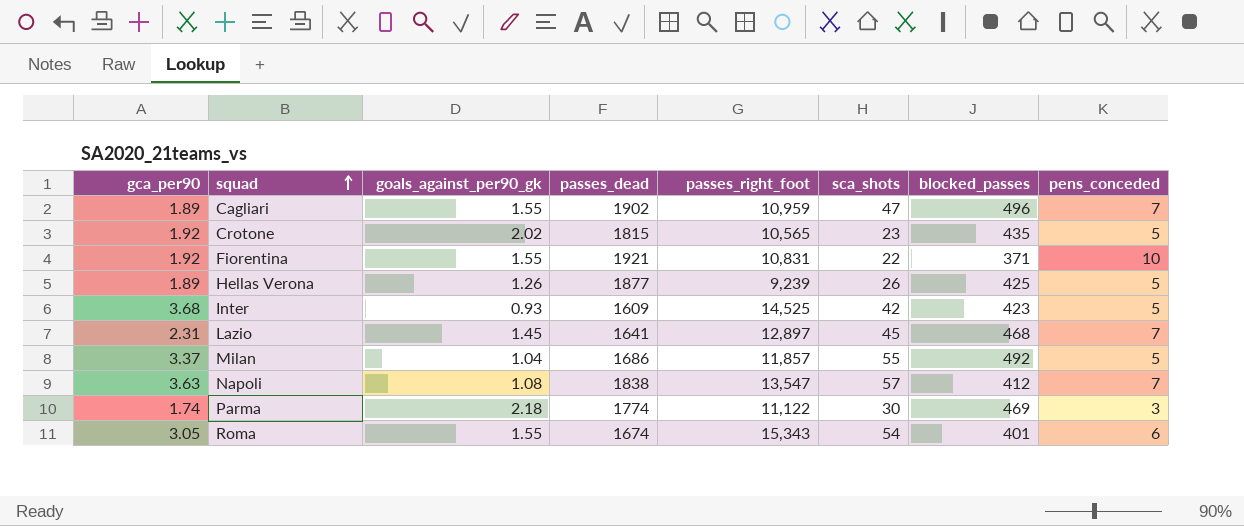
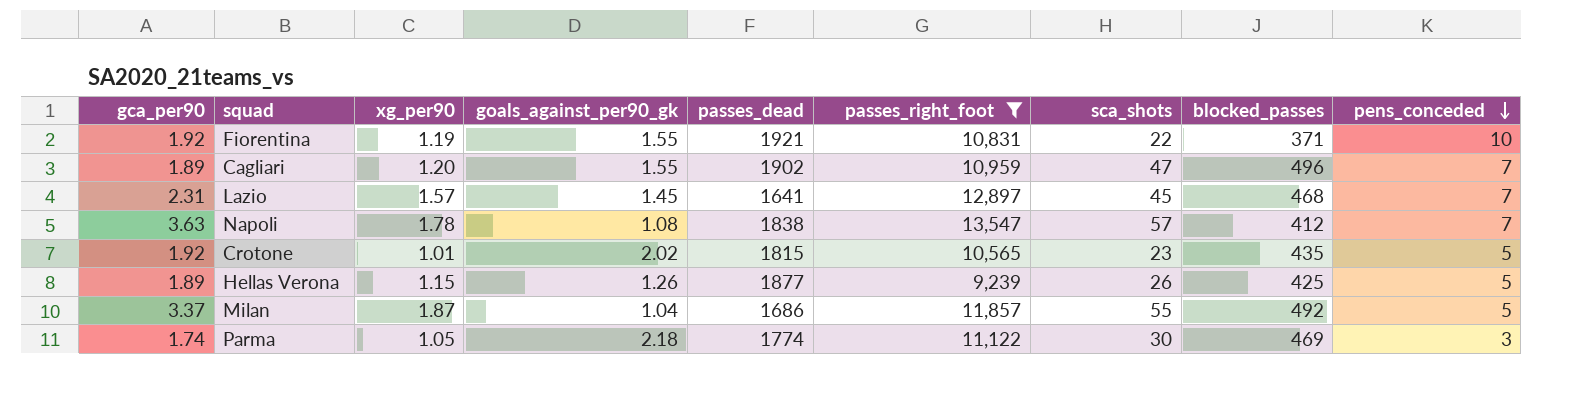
filter: none -> passes_right_foot <= 13,547
row order: squad ascending -> pens_conceded descending
column xg_per90 | position: none -> 3

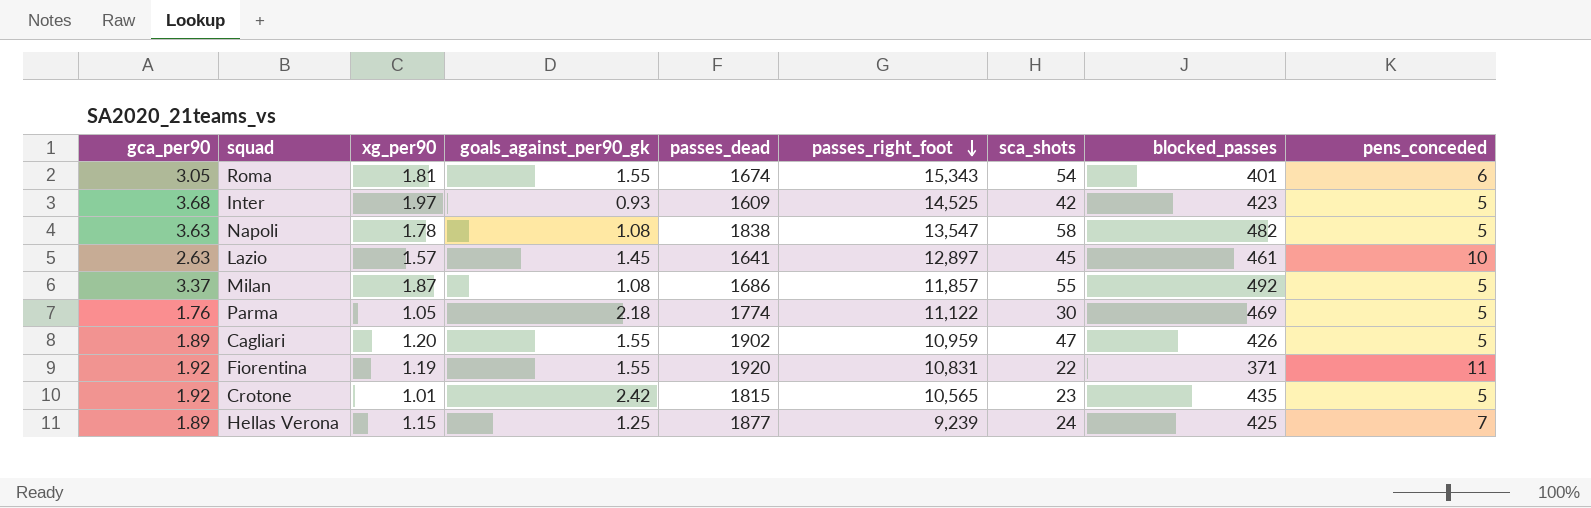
filter: passes_right_foot <= 13,547 -> none
row order: pens_conceded descending -> passes_right_foot descending
Napoli | sca_shots: 57 -> 58
Napoli | blocked_passes: 412 -> 482
Napoli | pens_conceded: 7 -> 5
Lazio | gca_per90: 2.31 -> 2.63
Lazio | blocked_passes: 468 -> 461
Lazio | pens_conceded: 7 -> 10
Milan | goals_against_per90_gk: 1.04 -> 1.08
Parma | gca_per90: 1.74 -> 1.76
Parma | pens_conceded: 3 -> 5
Cagliari | blocked_passes: 496 -> 426
Cagliari | pens_conceded: 7 -> 5
Fiorentina | passes_dead: 1921 -> 1920
Fiorentina | pens_conceded: 10 -> 11
Crotone | goals_against_per90_gk: 2.02 -> 2.42
Hellas Verona | goals_against_per90_gk: 1.26 -> 1.25
Hellas Verona | sca_shots: 26 -> 24
Hellas Verona | pens_conceded: 5 -> 7

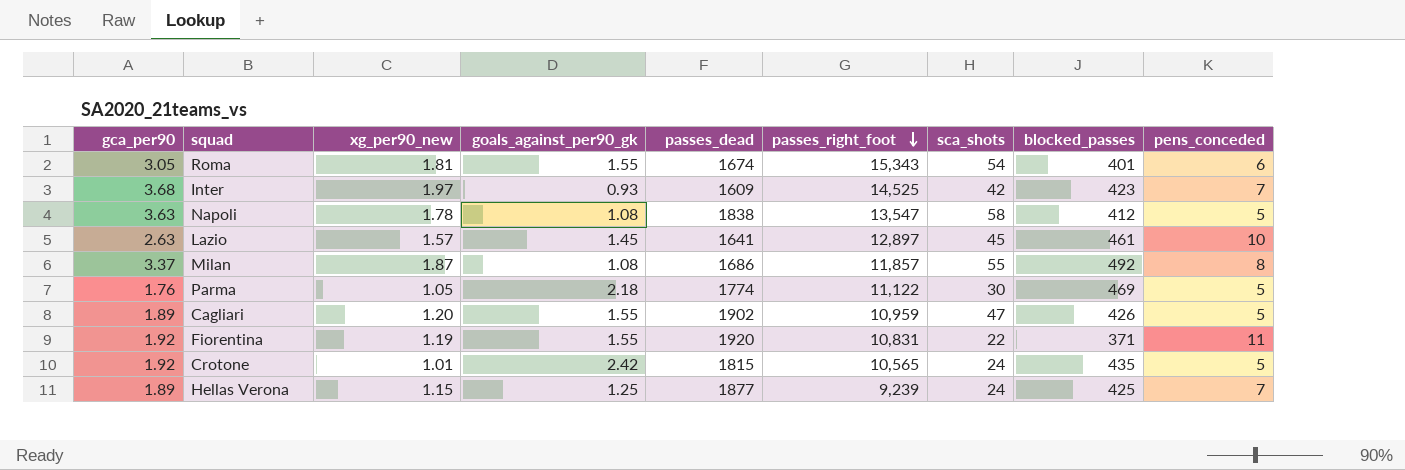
column name: xg_per90 -> xg_per90_new
Inter | pens_conceded: 5 -> 7
Napoli | blocked_passes: 482 -> 412
Milan | pens_conceded: 5 -> 8
Crotone | sca_shots: 23 -> 24

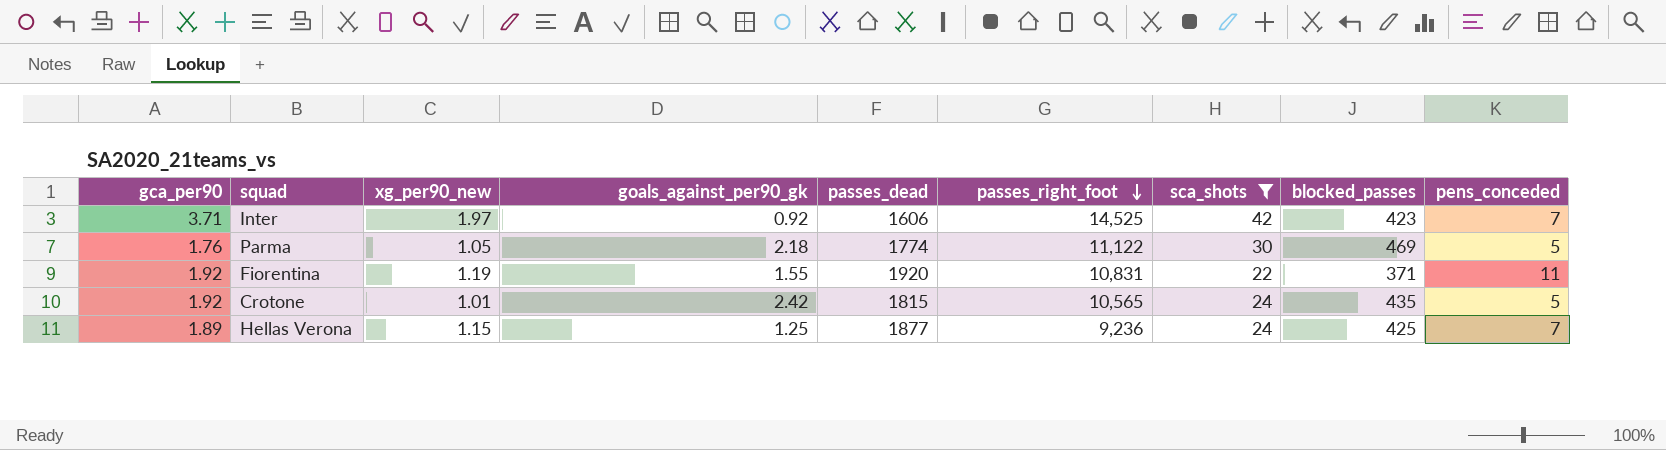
filter: none -> sca_shots <= 42
Inter | gca_per90: 3.68 -> 3.71
Inter | goals_against_per90_gk: 0.93 -> 0.92
Inter | passes_dead: 1609 -> 1606
Hellas Verona | passes_right_foot: 9,239 -> 9,236

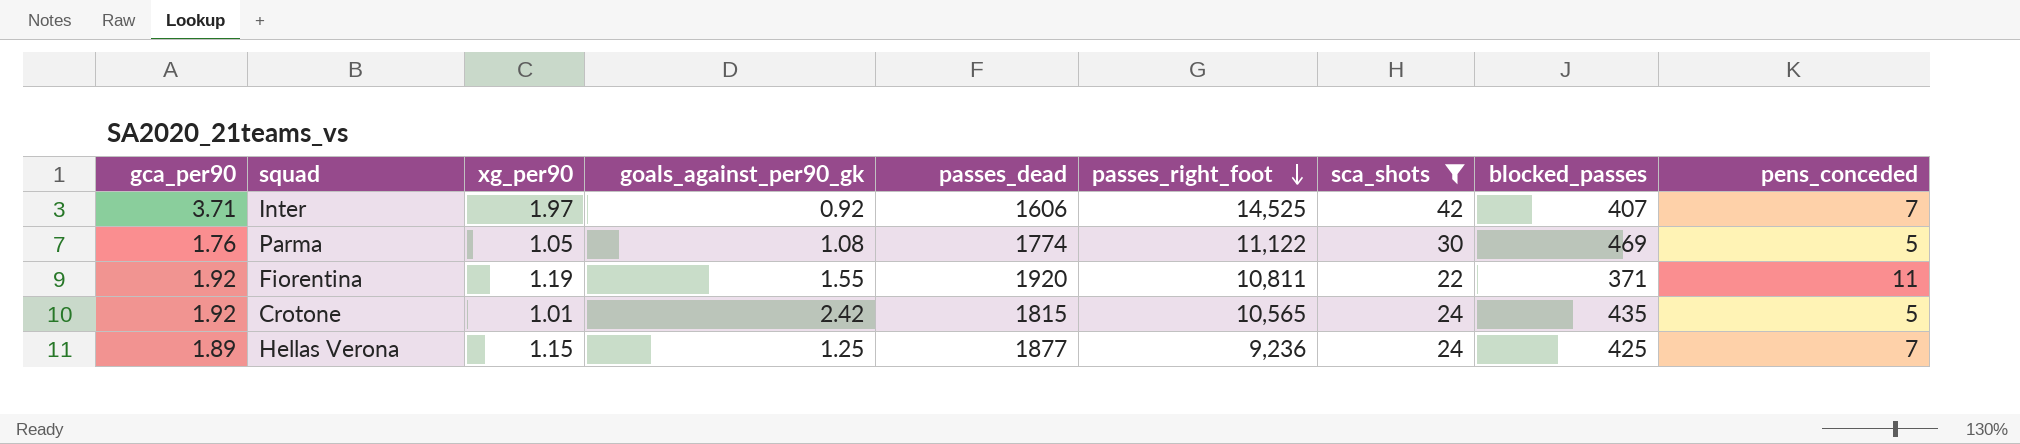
column name: xg_per90_new -> xg_per90
Inter | blocked_passes: 423 -> 407
Parma | goals_against_per90_gk: 2.18 -> 1.08
Fiorentina | passes_right_foot: 10,831 -> 10,811

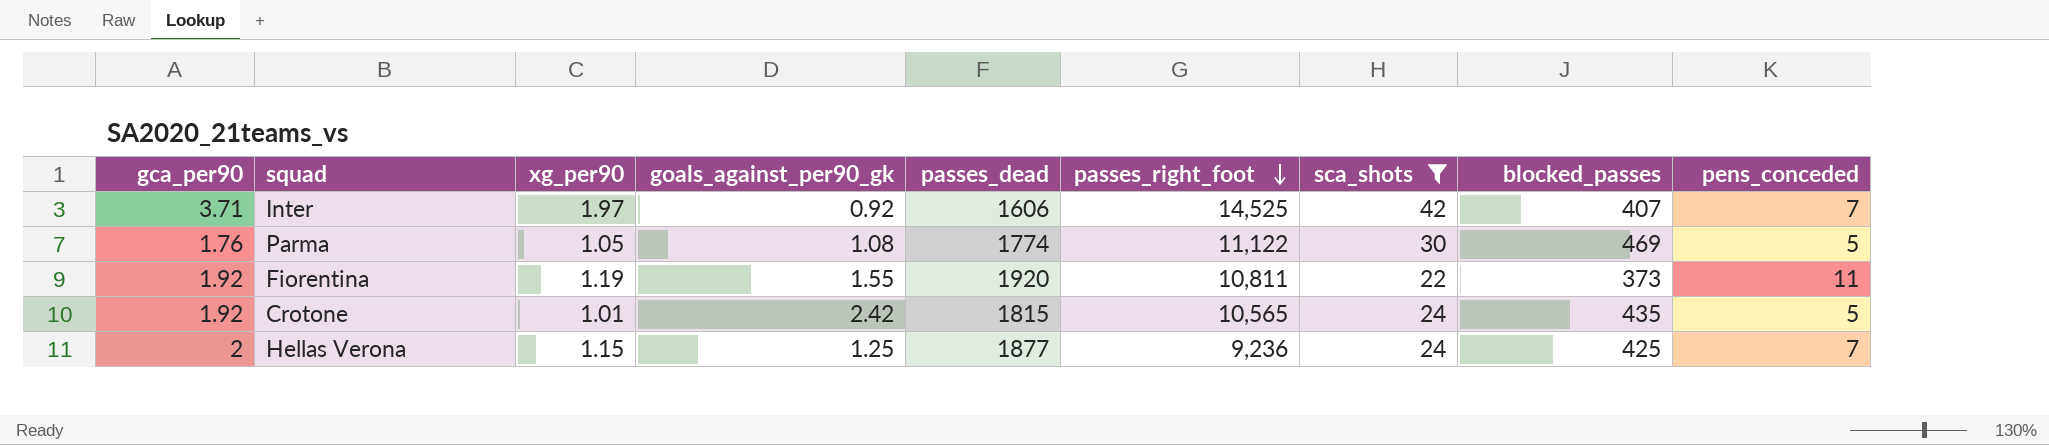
Fiorentina | blocked_passes: 371 -> 373
Hellas Verona | gca_per90: 1.89 -> 2

